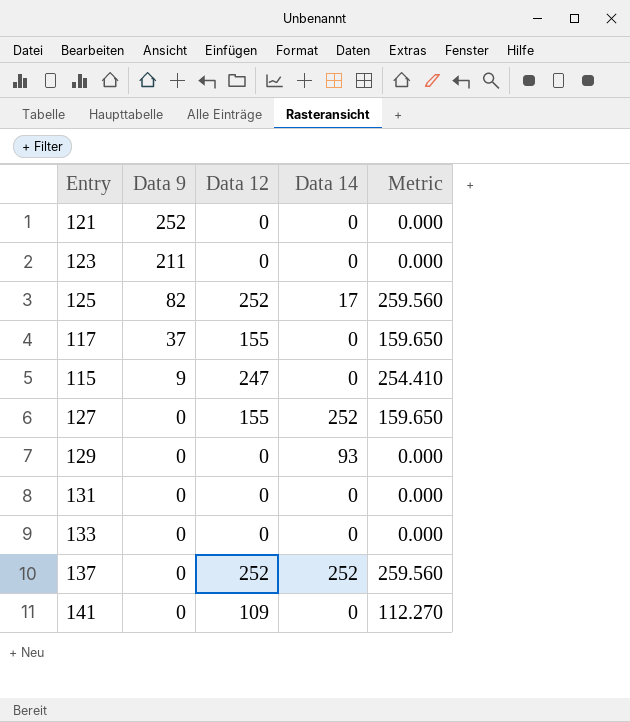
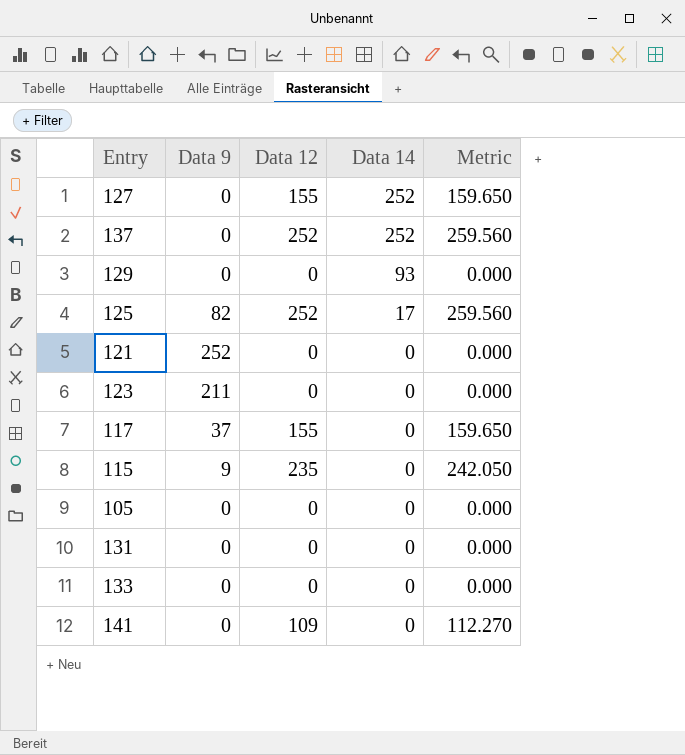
row order: Data 9 descending -> Data 14 descending
115 | Data 12: 247 -> 235
115 | Metric: 254.410 -> 242.050
row 105: none -> 0 | 0 | 0 | 0.000

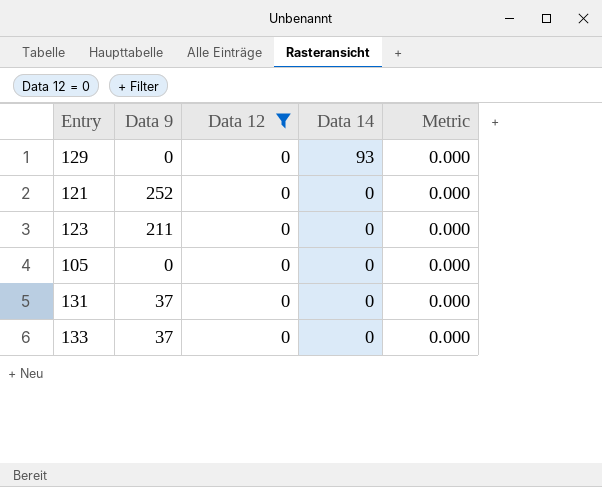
filter: none -> Data 12 = 0
131 | Data 9: 0 -> 37
133 | Data 9: 0 -> 37

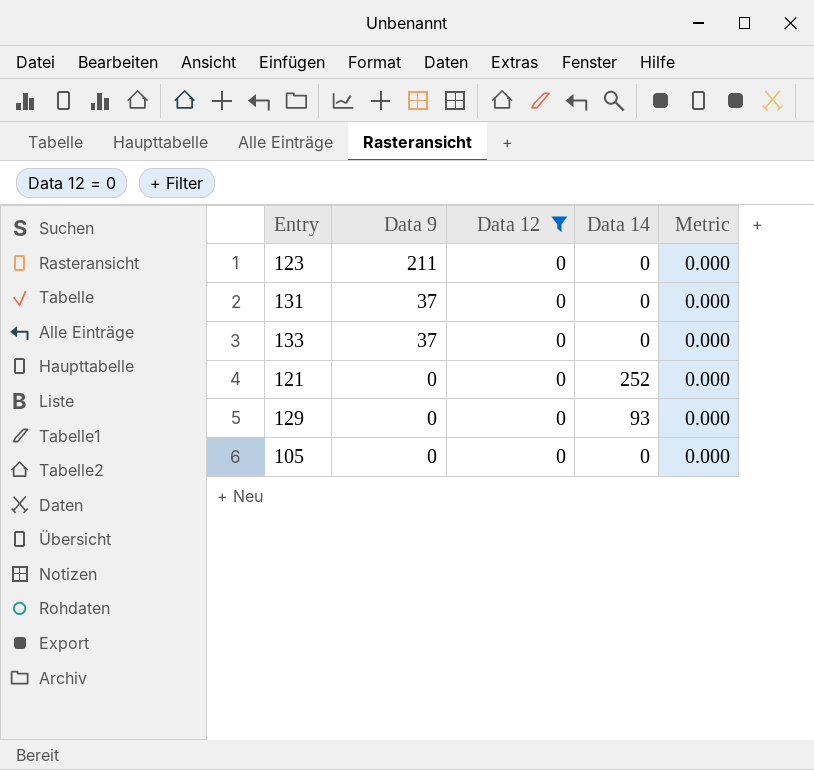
row order: Data 14 descending -> Data 9 descending
121 | Data 9: 252 -> 0
121 | Data 14: 0 -> 252

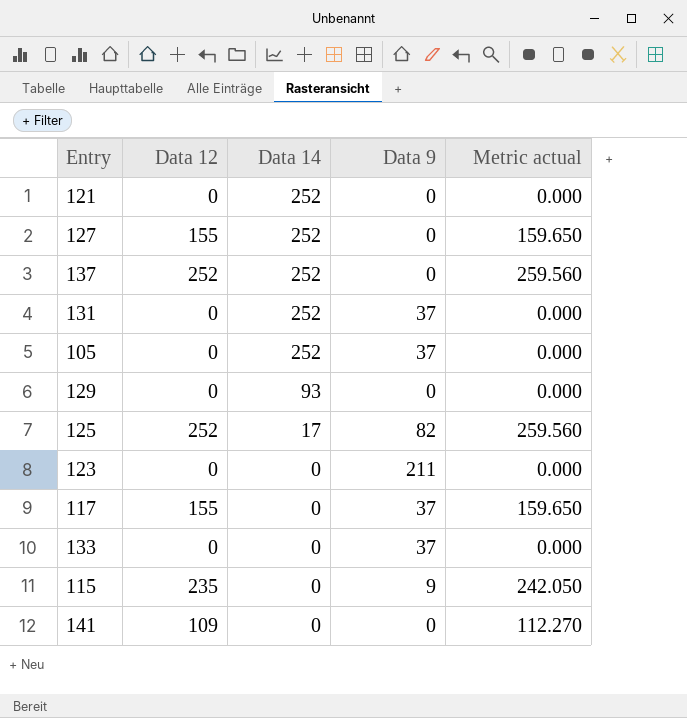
filter: Data 12 = 0 -> none
row order: Data 9 descending -> Data 14 descending
column Data 9 | position: 2 -> 4
column name: Metric -> Metric actual
131 | Data 14: 0 -> 252
105 | Data 14: 0 -> 252
105 | Data 9: 0 -> 37

